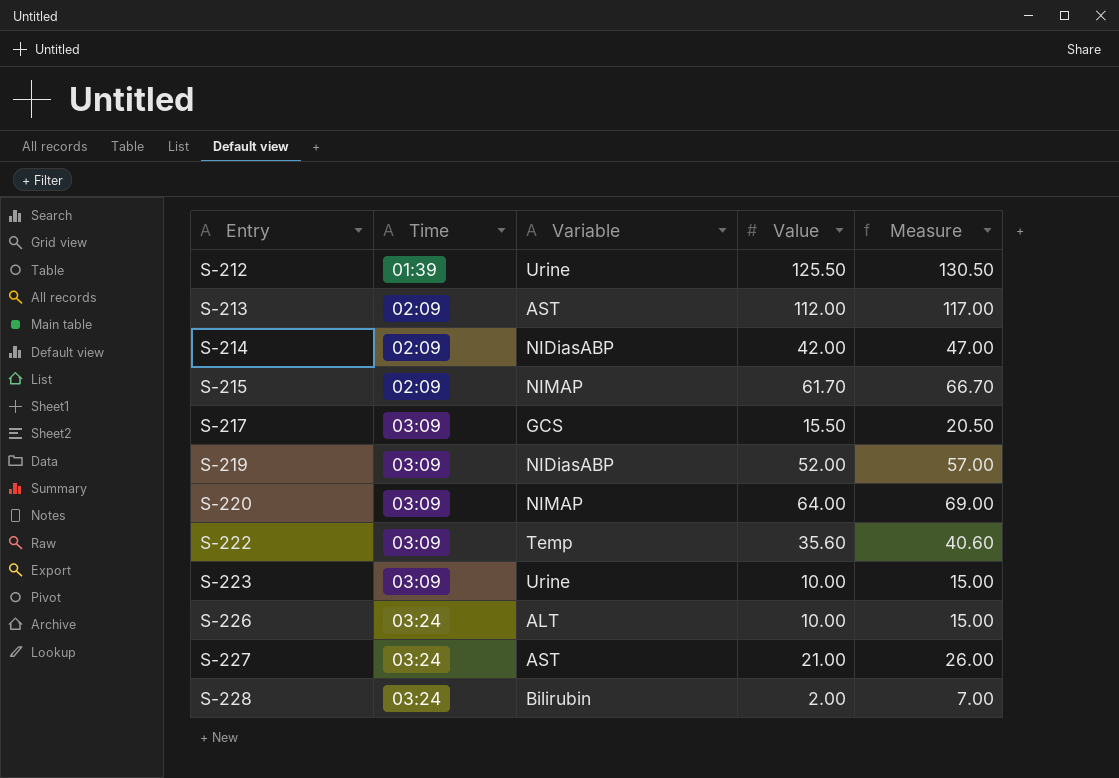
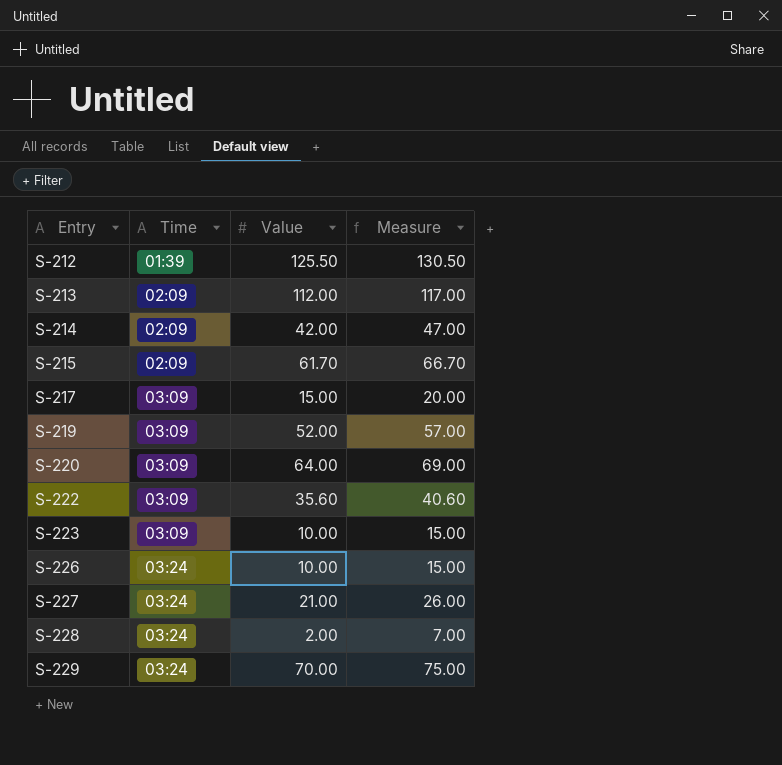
column Variable | position: 3 -> none
S-217 | Value: 15.50 -> 15.00
S-217 | Measure: 20.50 -> 20.00
row S-229: none -> 03:24 | 70.00 | 75.00

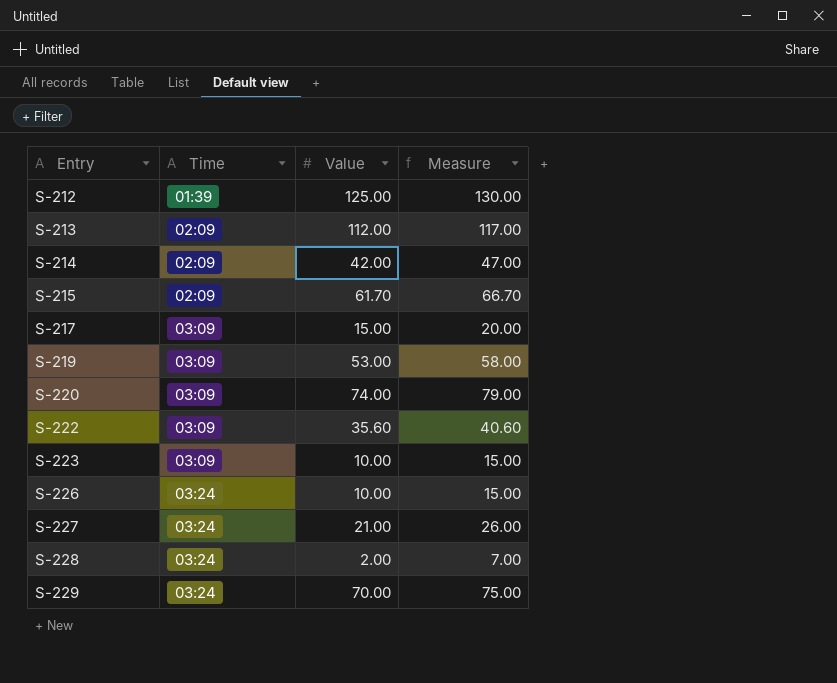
S-212 | Value: 125.50 -> 125.00
S-212 | Measure: 130.50 -> 130.00
S-219 | Value: 52.00 -> 53.00
S-219 | Measure: 57.00 -> 58.00
S-220 | Value: 64.00 -> 74.00
S-220 | Measure: 69.00 -> 79.00

